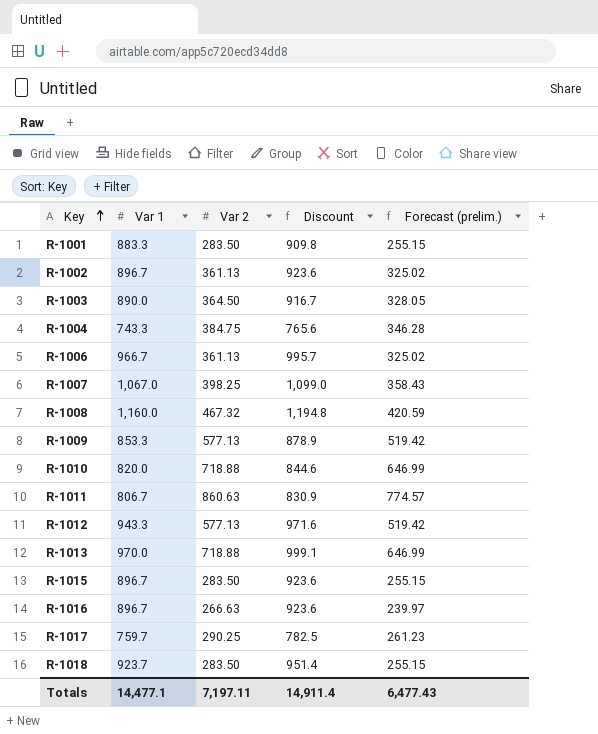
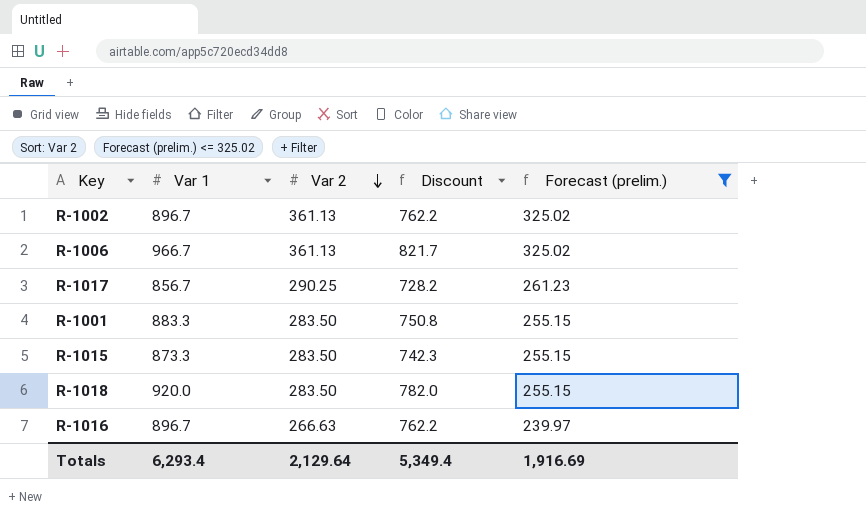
filter: none -> Forecast (prelim.) <= 325.02
row order: Key ascending -> Var 2 descending
column Discount | formula: [Var 1] * 1.03 -> [Var 1] * 0.85
R-1017 | Var 1: 759.7 -> 856.7
R-1015 | Var 1: 896.7 -> 873.3
R-1018 | Var 1: 923.7 -> 920.0
Totals | Var 1: 14,477.1 -> 6,293.4
Totals | Var 2: 7,197.11 -> 2,129.64
Totals | Discount: 14,911.4 -> 5,349.4
Totals | Forecast (prelim.): 6,477.43 -> 1,916.69

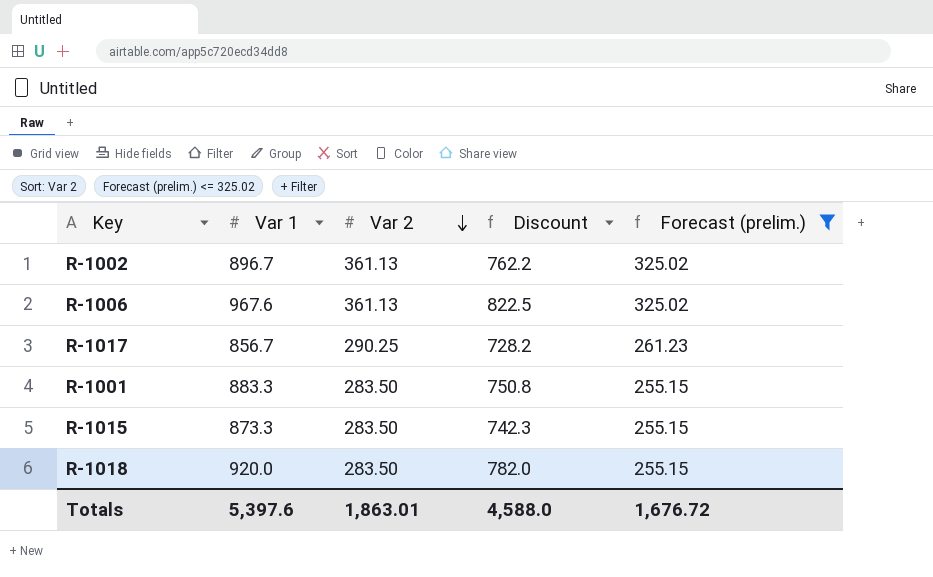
row R-1016: 896.7 | 266.63 | 762.2 | 239.97 -> none
R-1006 | Var 1: 966.7 -> 967.6
R-1006 | Discount: 821.7 -> 822.5
Totals | Var 1: 6,293.4 -> 5,397.6
Totals | Var 2: 2,129.64 -> 1,863.01
Totals | Discount: 5,349.4 -> 4,588.0
Totals | Forecast (prelim.): 1,916.69 -> 1,676.72

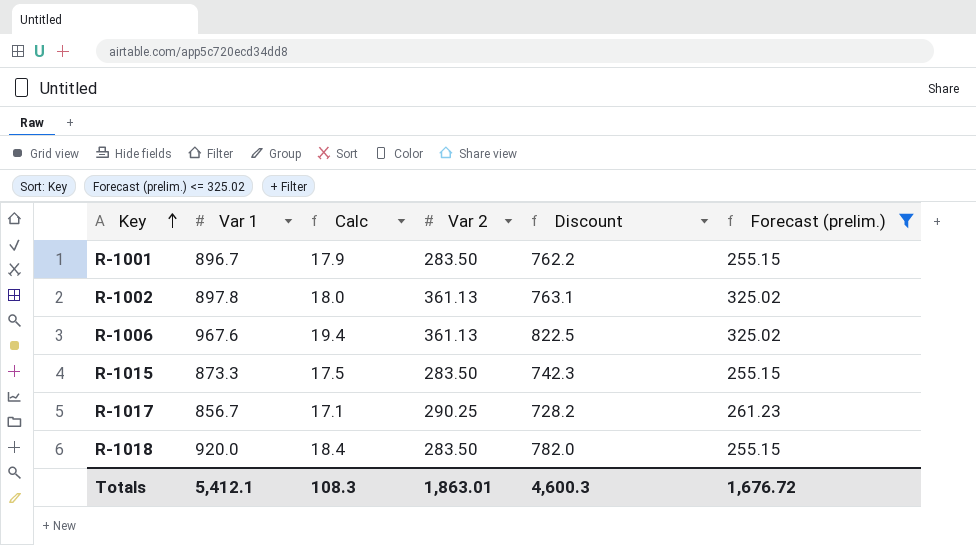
row order: Var 2 descending -> Key ascending
column Calc | formula: none -> [Var 1] * 0.02
R-1001 | Var 1: 883.3 -> 896.7
R-1001 | Discount: 750.8 -> 762.2
R-1002 | Var 1: 896.7 -> 897.8
R-1002 | Discount: 762.2 -> 763.1
Totals | Var 1: 5,397.6 -> 5,412.1
Totals | Discount: 4,588.0 -> 4,600.3

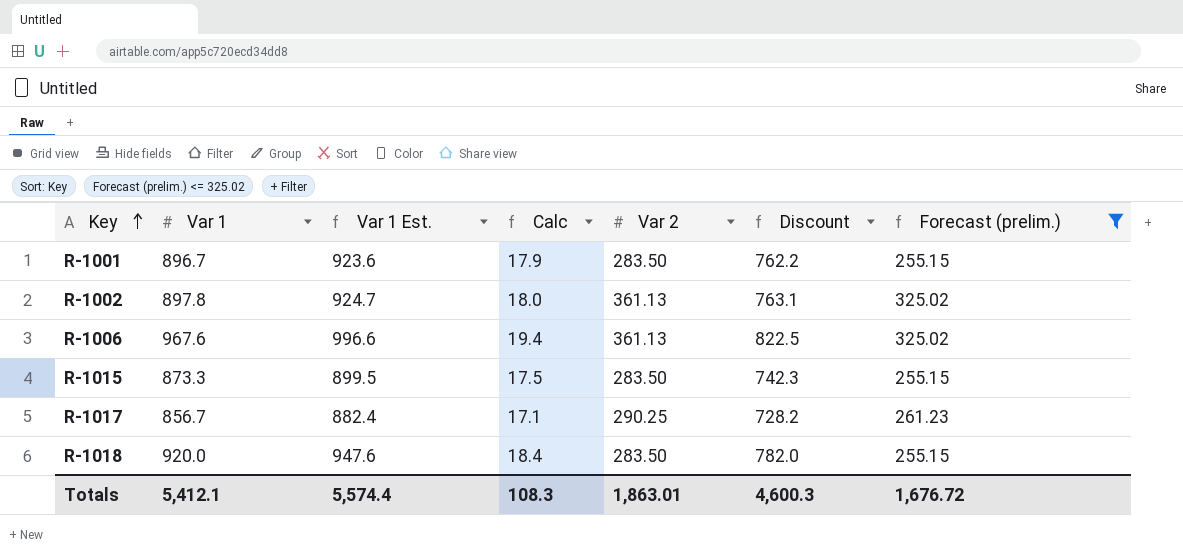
column Var 1 Est. | formula: none -> [Var 1] * 1.03

